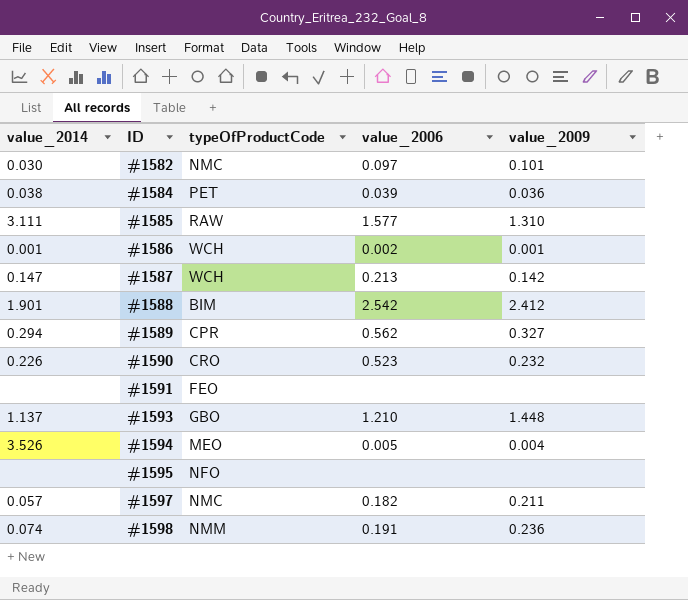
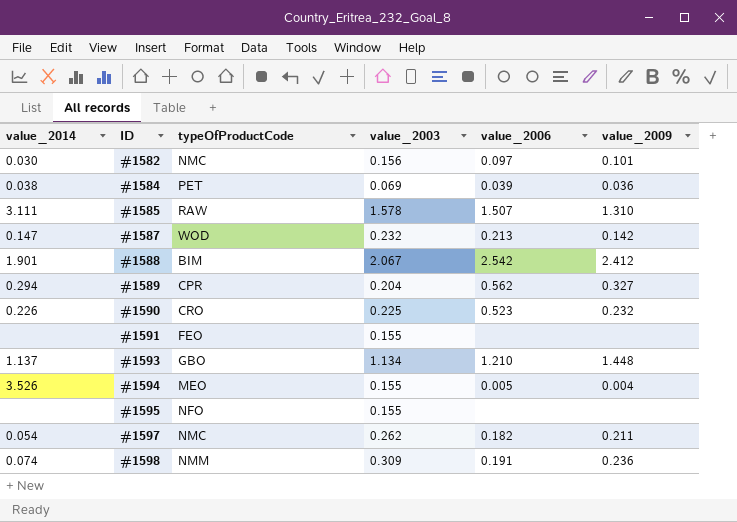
column value_2003 | position: none -> 4
row #1586: 0.001 | WCH | 0.002 | 0.001 -> none
#1585 | value_2006: 1.577 -> 1.507
#1587 | typeOfProductCode: WCH -> WOD
#1597 | value_2014: 0.057 -> 0.054

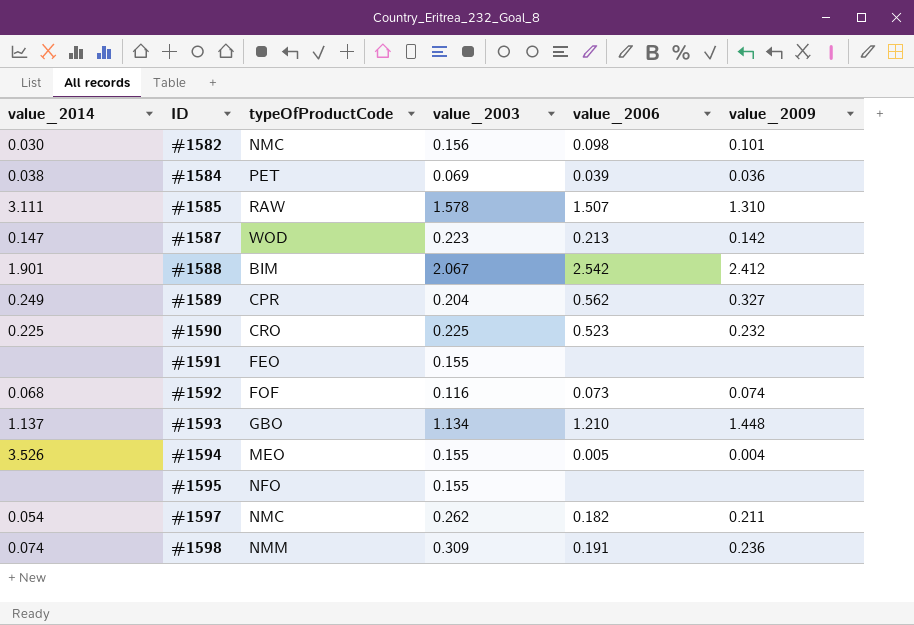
#1582 | value_2006: 0.097 -> 0.098
#1587 | value_2003: 0.232 -> 0.223
#1589 | value_2014: 0.294 -> 0.249
#1590 | value_2014: 0.226 -> 0.225
row #1592: none -> 0.068 | FOF | 0.116 | 0.073 | 0.074

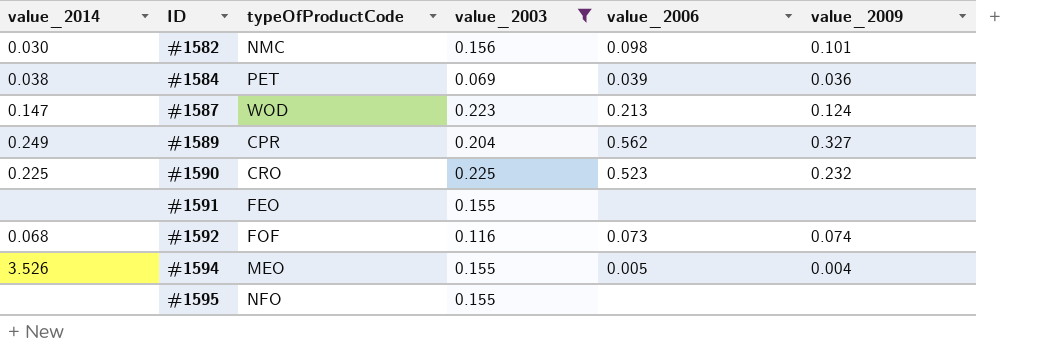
filter: none -> value_2003 <= 0.225
#1587 | value_2009: 0.142 -> 0.124

